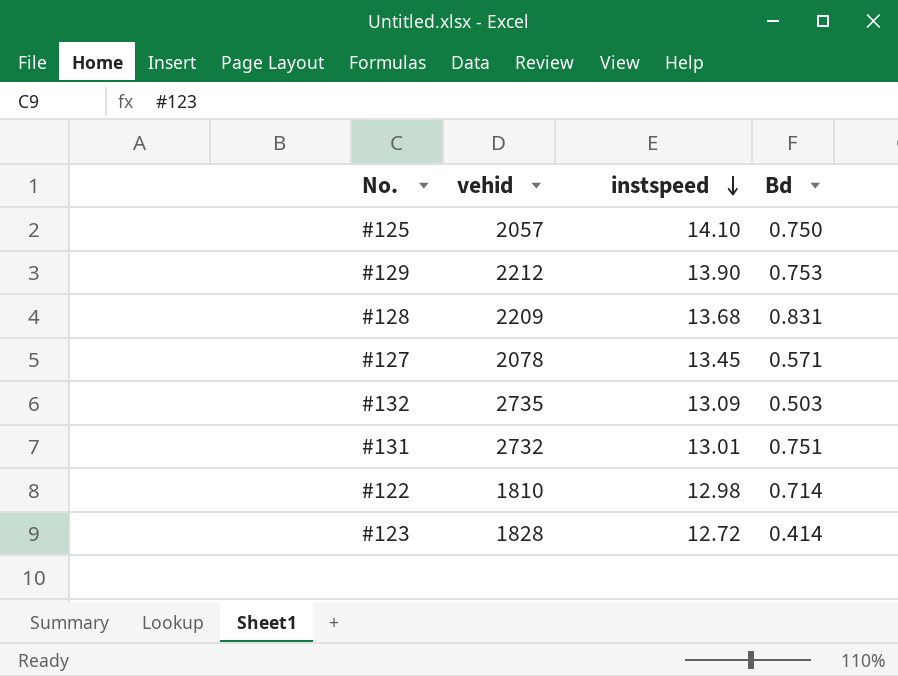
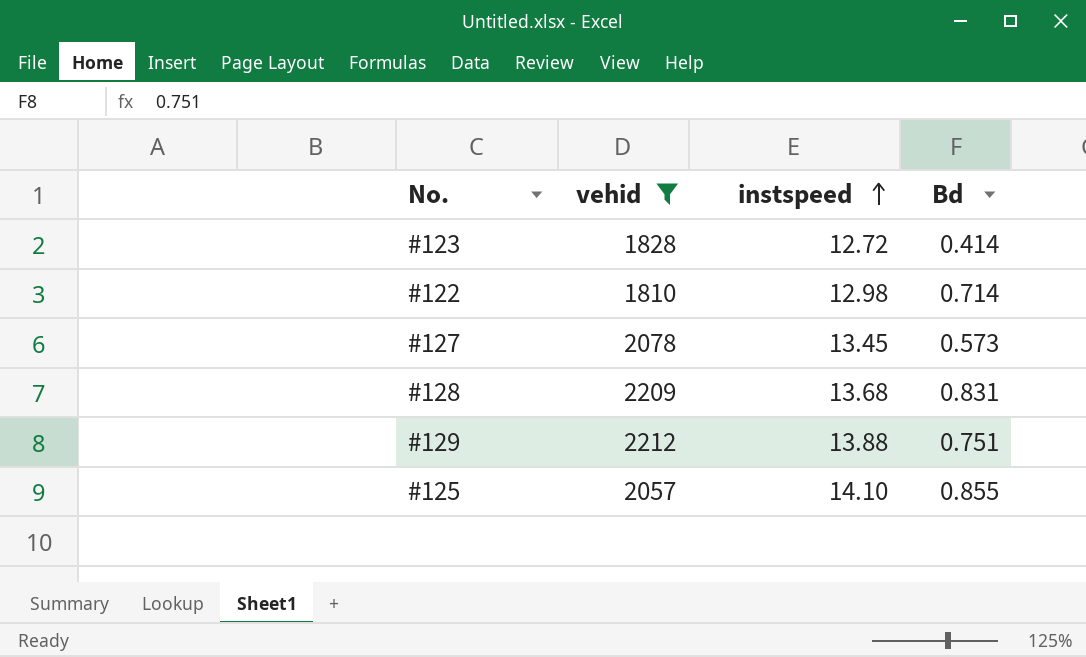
filter: none -> vehid <= 2212
row order: instspeed descending -> instspeed ascending
#127 | Bd: 0.571 -> 0.573
#129 | instspeed: 13.90 -> 13.88
#129 | Bd: 0.753 -> 0.751
#125 | Bd: 0.750 -> 0.855

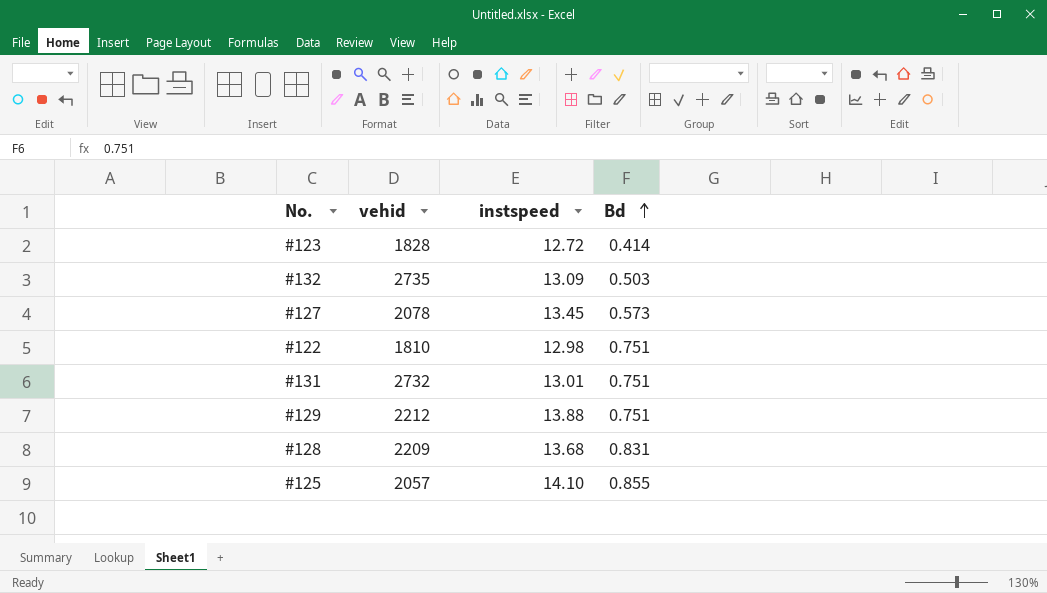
filter: vehid <= 2212 -> none
row order: instspeed ascending -> Bd ascending
#122 | Bd: 0.714 -> 0.751

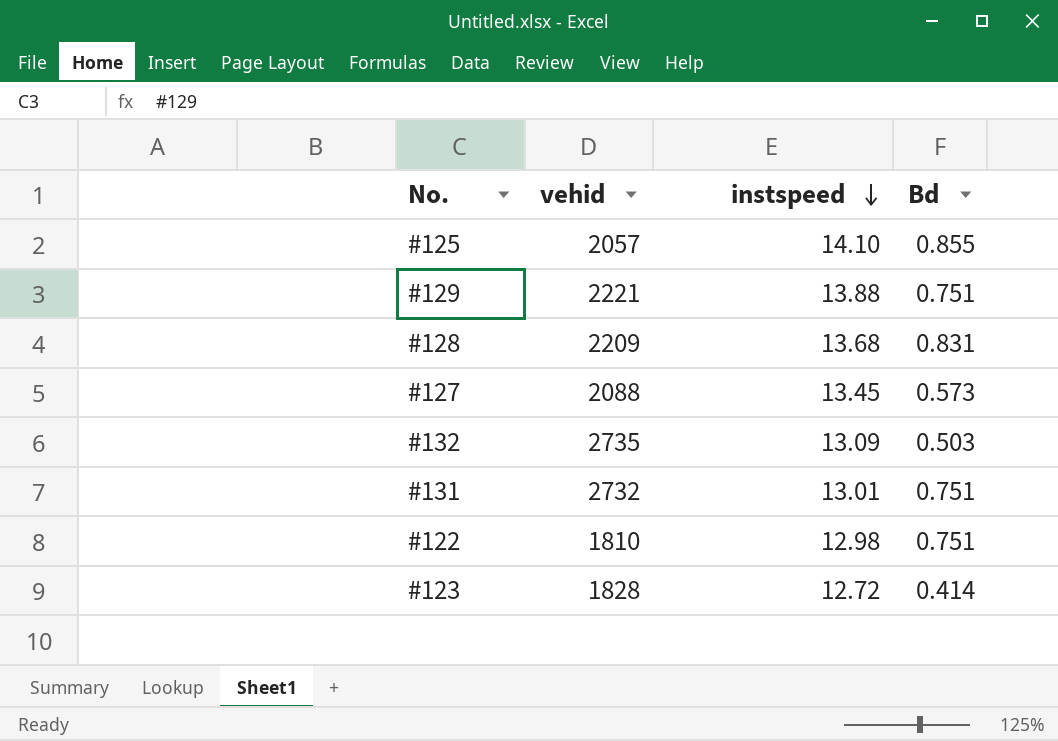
row order: Bd ascending -> instspeed descending
#129 | vehid: 2212 -> 2221
#127 | vehid: 2078 -> 2088

